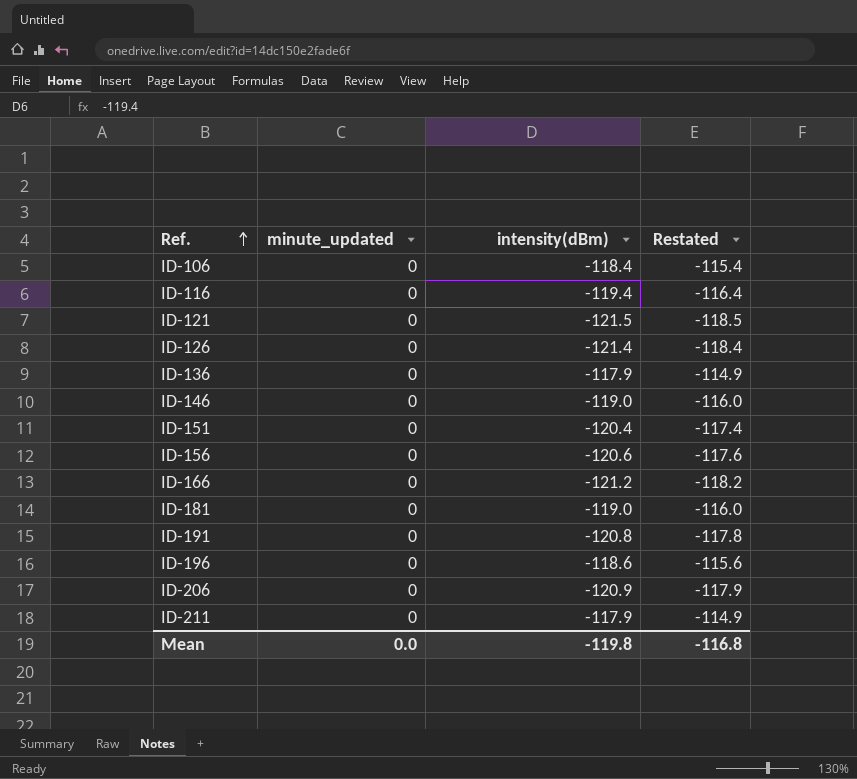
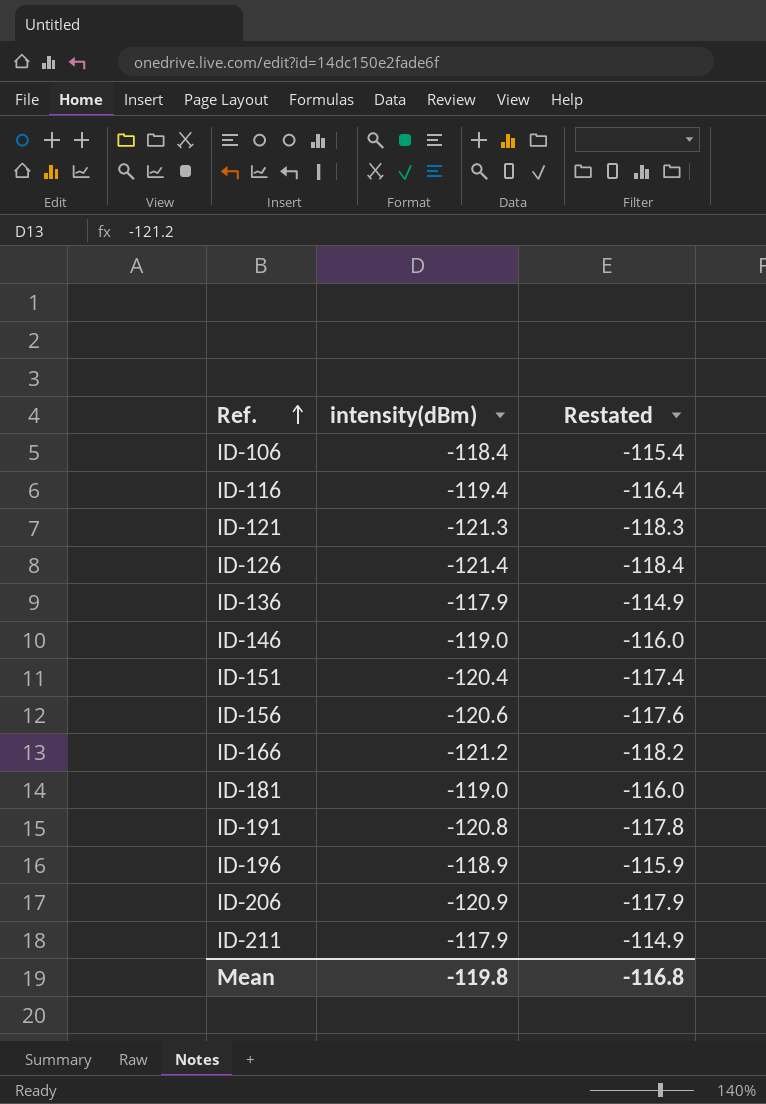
column minute_updated | position: 2 -> none
ID-121 | intensity(dBm): -121.5 -> -121.3
ID-121 | Restated: -118.5 -> -118.3
ID-196 | intensity(dBm): -118.6 -> -118.9
ID-196 | Restated: -115.6 -> -115.9

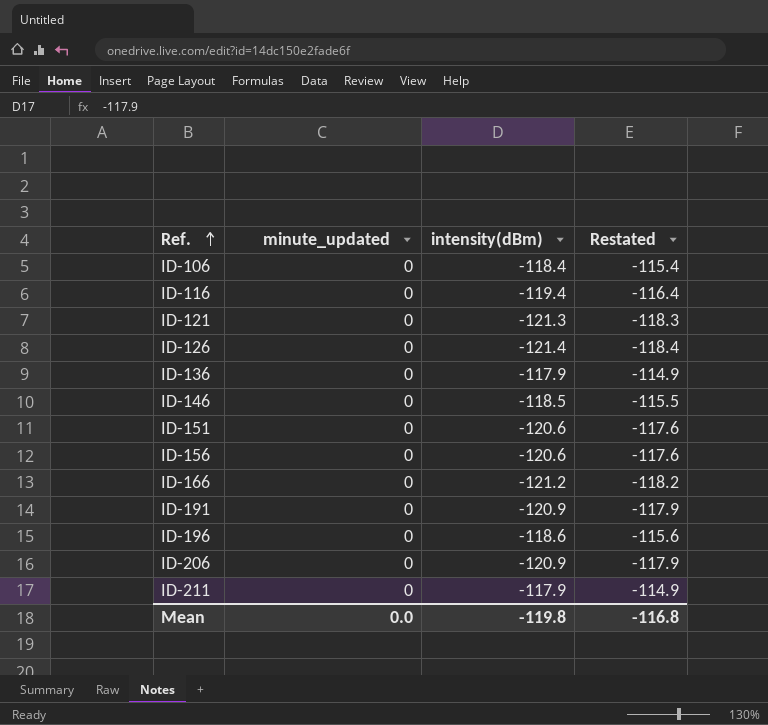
column minute_updated | position: none -> 2
row ID-181: -119.0 | -116.0 -> none
ID-146 | intensity(dBm): -119.0 -> -118.5
ID-146 | Restated: -116.0 -> -115.5
ID-151 | intensity(dBm): -120.4 -> -120.6
ID-151 | Restated: -117.4 -> -117.6
ID-191 | intensity(dBm): -120.8 -> -120.9
ID-191 | Restated: -117.8 -> -117.9
ID-196 | intensity(dBm): -118.9 -> -118.6
ID-196 | Restated: -115.9 -> -115.6

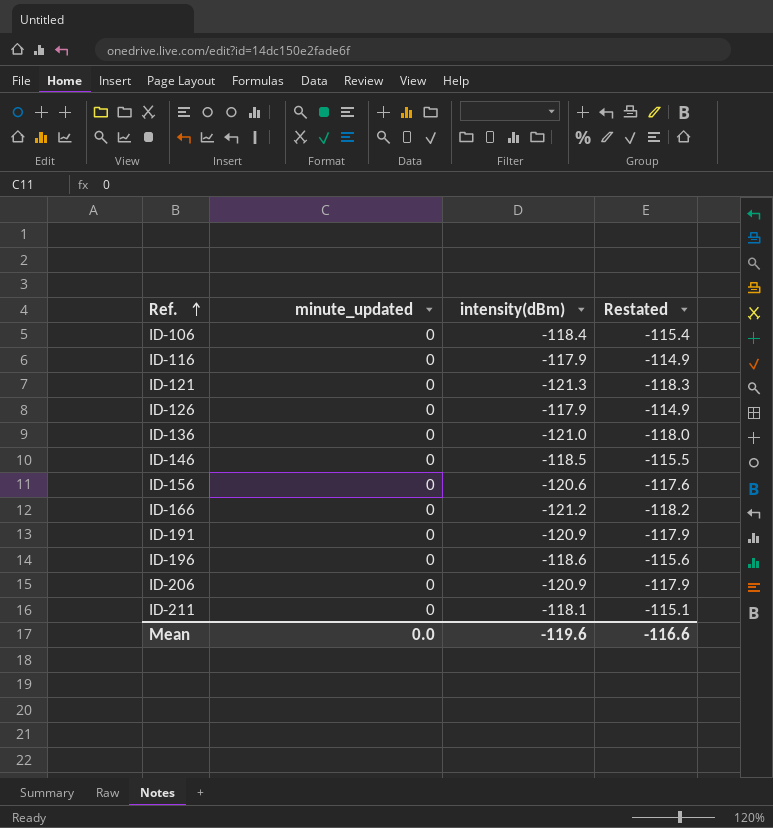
row ID-151: 0 | -120.6 | -117.6 -> none
ID-116 | intensity(dBm): -119.4 -> -117.9
ID-116 | Restated: -116.4 -> -114.9
ID-126 | intensity(dBm): -121.4 -> -117.9
ID-126 | Restated: -118.4 -> -114.9
ID-136 | intensity(dBm): -117.9 -> -121.0
ID-136 | Restated: -114.9 -> -118.0
ID-211 | intensity(dBm): -117.9 -> -118.1
ID-211 | Restated: -114.9 -> -115.1
Mean | intensity(dBm): -119.8 -> -119.6
Mean | Restated: -116.8 -> -116.6

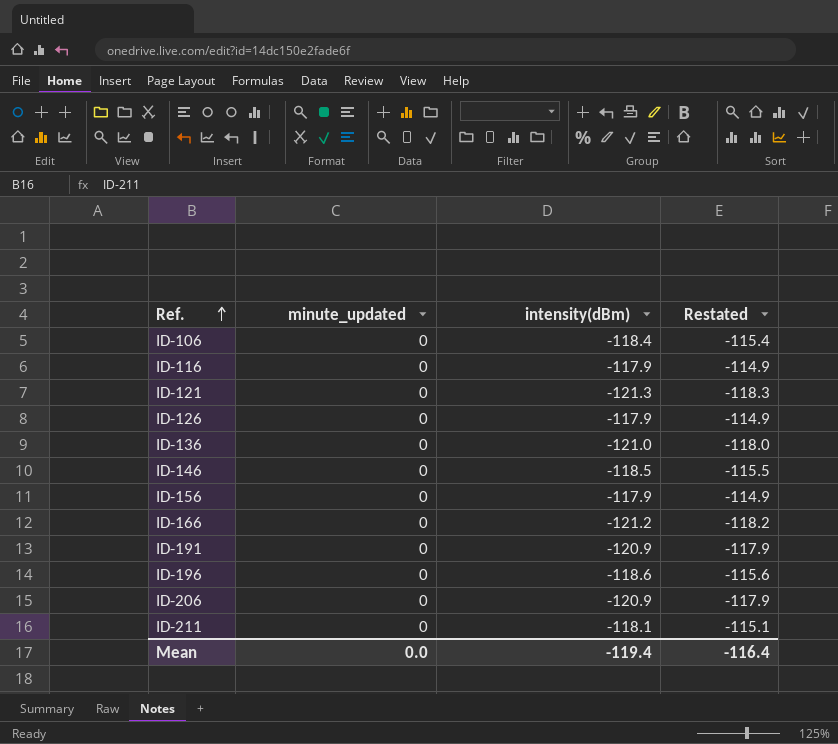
ID-156 | intensity(dBm): -120.6 -> -117.9
ID-156 | Restated: -117.6 -> -114.9
Mean | intensity(dBm): -119.6 -> -119.4
Mean | Restated: -116.6 -> -116.4

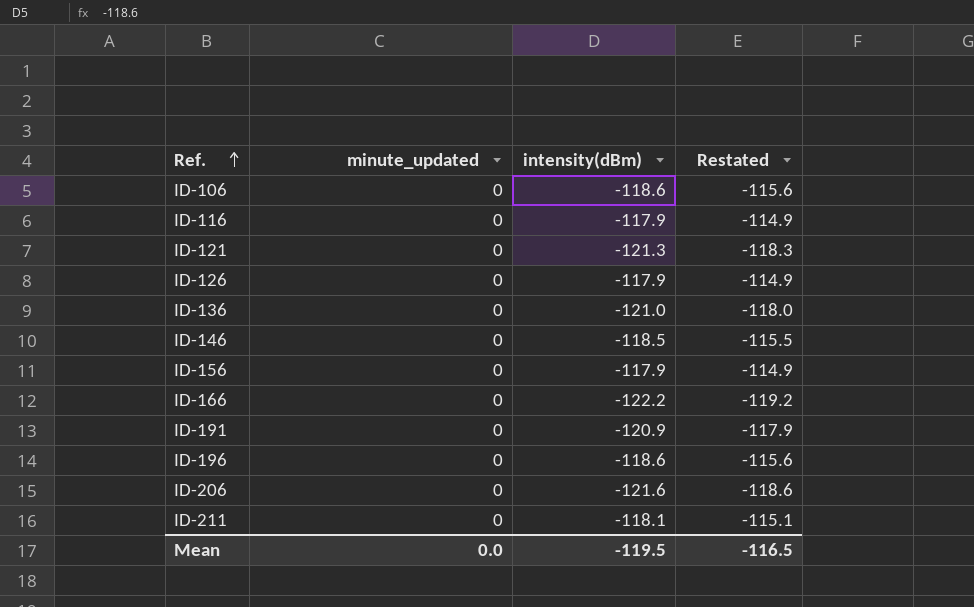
ID-106 | intensity(dBm): -118.4 -> -118.6
ID-106 | Restated: -115.4 -> -115.6
ID-166 | intensity(dBm): -121.2 -> -122.2
ID-166 | Restated: -118.2 -> -119.2
ID-206 | intensity(dBm): -120.9 -> -121.6
ID-206 | Restated: -117.9 -> -118.6
Mean | intensity(dBm): -119.4 -> -119.5
Mean | Restated: -116.4 -> -116.5

